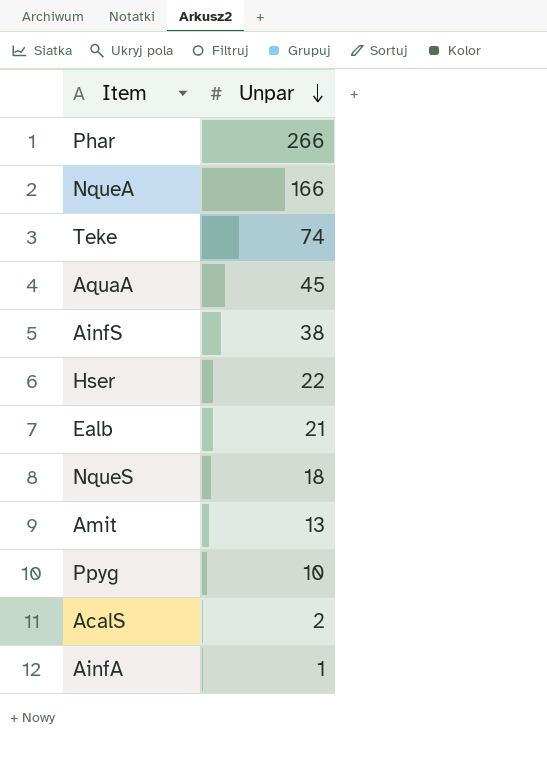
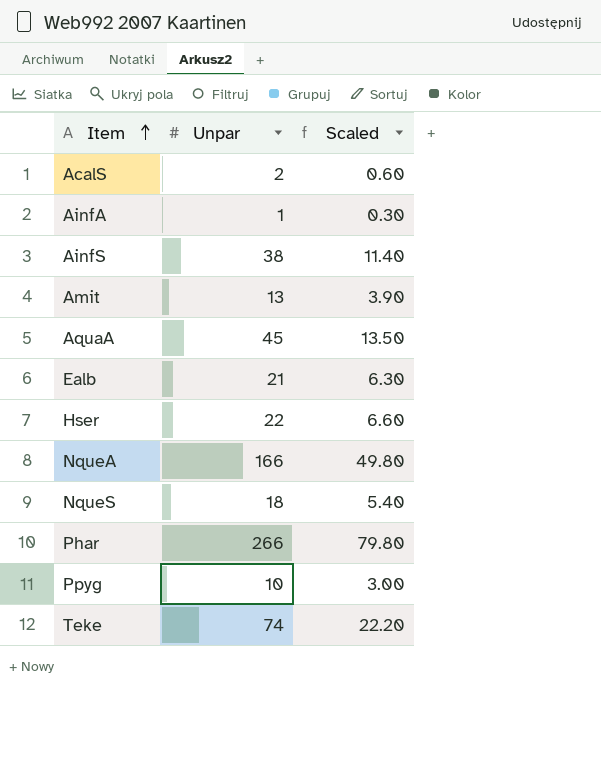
row order: Unpar descending -> Item ascending
column Scaled | formula: none -> [Unpar] * 0.3

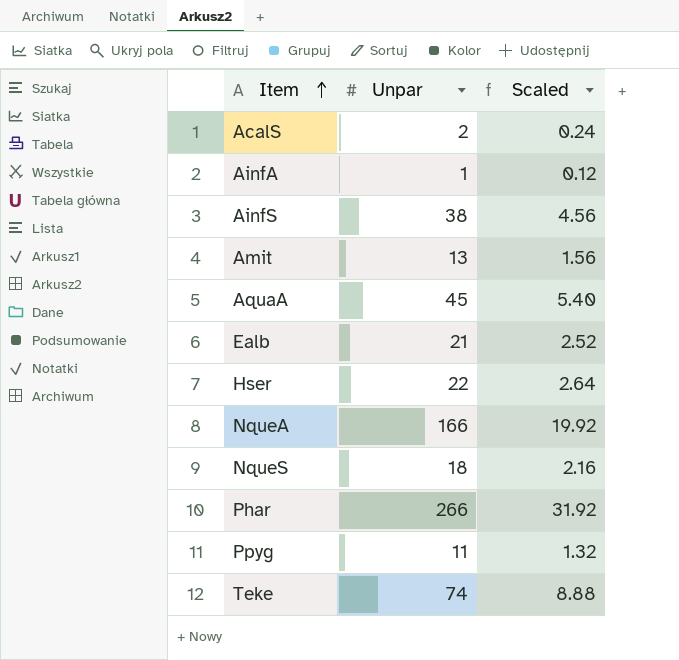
column Scaled | formula: [Unpar] * 0.3 -> [Unpar] * 0.12
Ppyg | Unpar: 10 -> 11

